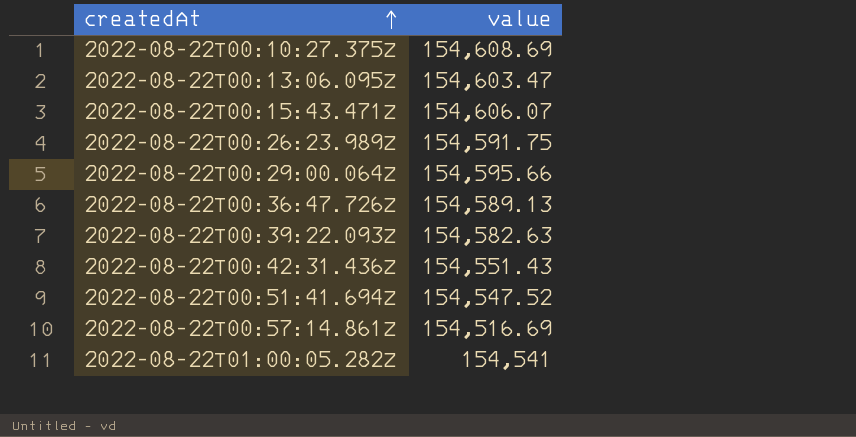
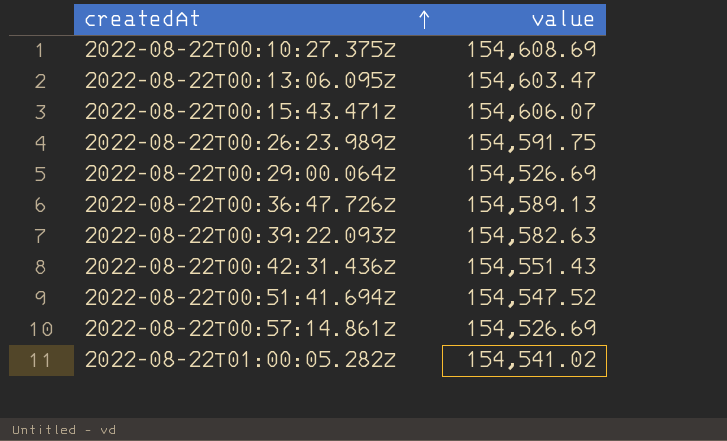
2022-08-22T00:29:00.064Z | value: 154,595.66 -> 154,526.69
2022-08-22T00:57:14.861Z | value: 154,516.69 -> 154,526.69
2022-08-22T01:00:05.282Z | value: 154,541 -> 154,541.02

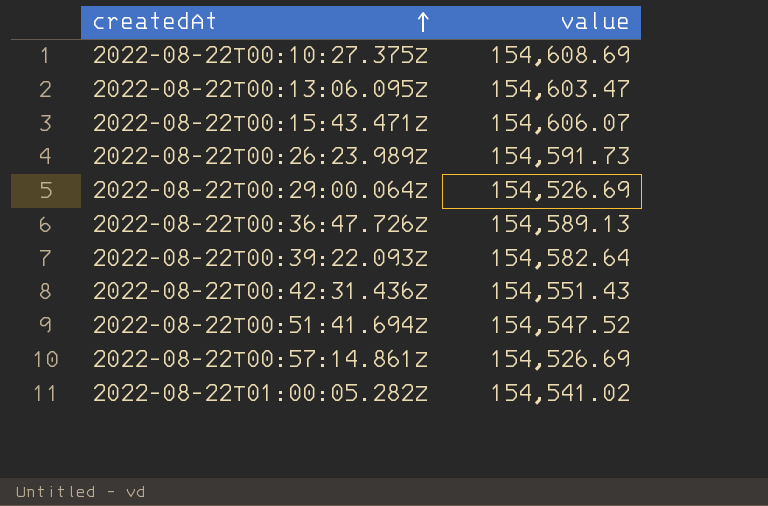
2022-08-22T00:26:23.989Z | value: 154,591.75 -> 154,591.73
2022-08-22T00:39:22.093Z | value: 154,582.63 -> 154,582.64

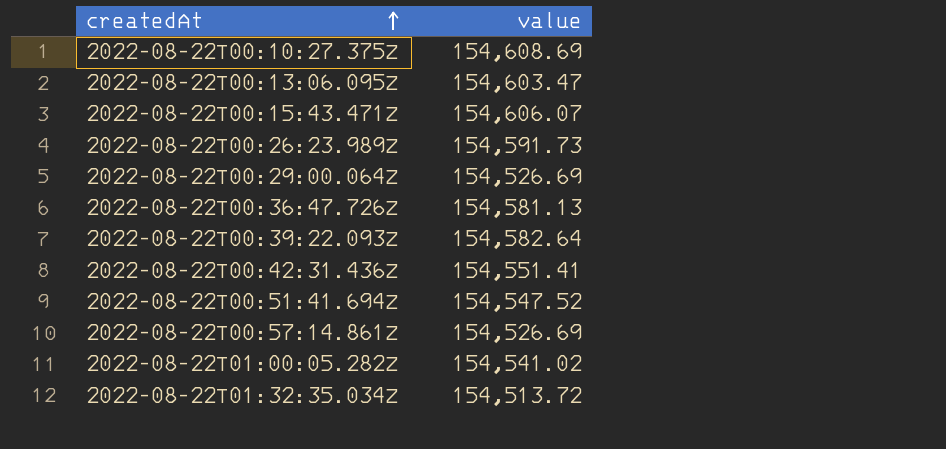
2022-08-22T00:36:47.726Z | value: 154,589.13 -> 154,581.13
2022-08-22T00:42:31.436Z | value: 154,551.43 -> 154,551.41
row 2022-08-22T01:32:35.034Z: none -> 154,513.72

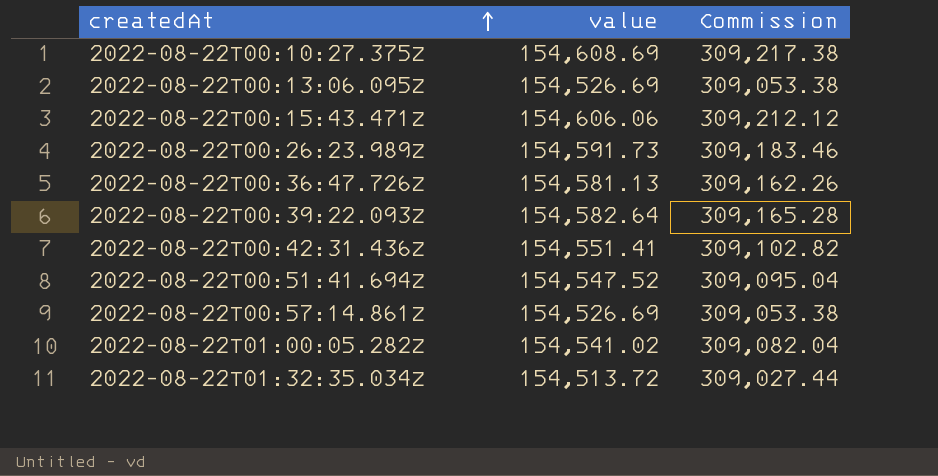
column Commission | formula: none -> [value] * 2
row 2022-08-22T00:29:00.064Z: 154,526.69 -> none
2022-08-22T00:13:06.095Z | value: 154,603.47 -> 154,526.69
2022-08-22T00:15:43.471Z | value: 154,606.07 -> 154,606.06

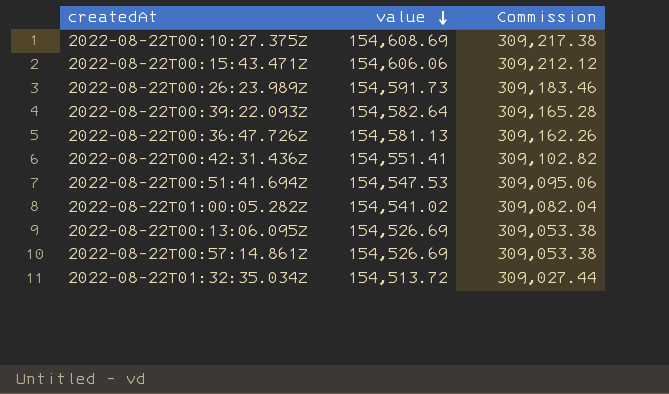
row order: createdAt ascending -> value descending
2022-08-22T00:51:41.694Z | value: 154,547.52 -> 154,547.53
2022-08-22T00:51:41.694Z | Commission: 309,095.04 -> 309,095.06

